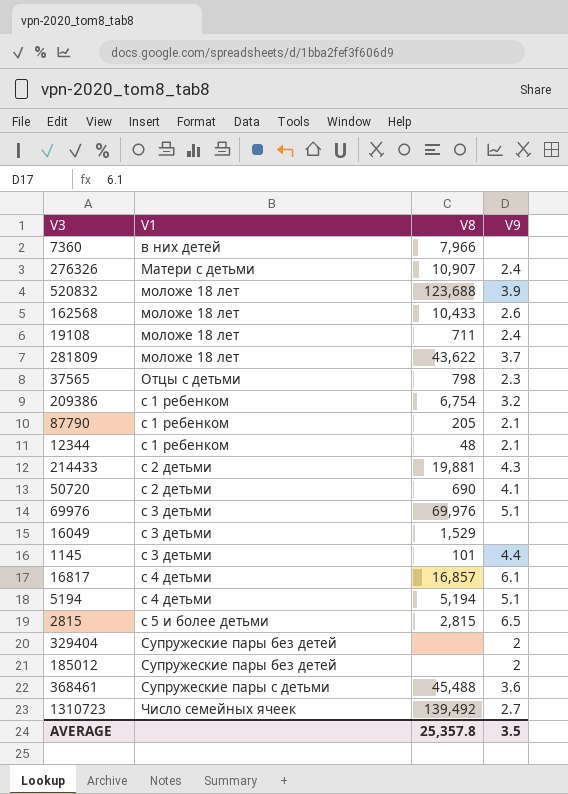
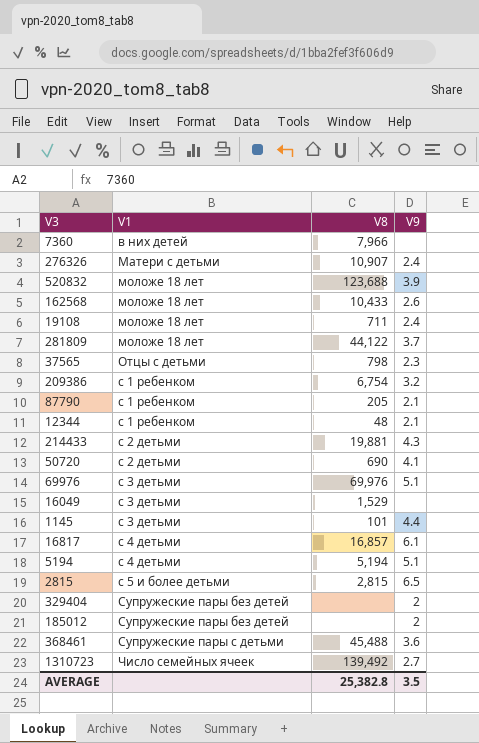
281809 | V8: 43,622 -> 44,122
AVERAGE | V8: 25,357.8 -> 25,382.8

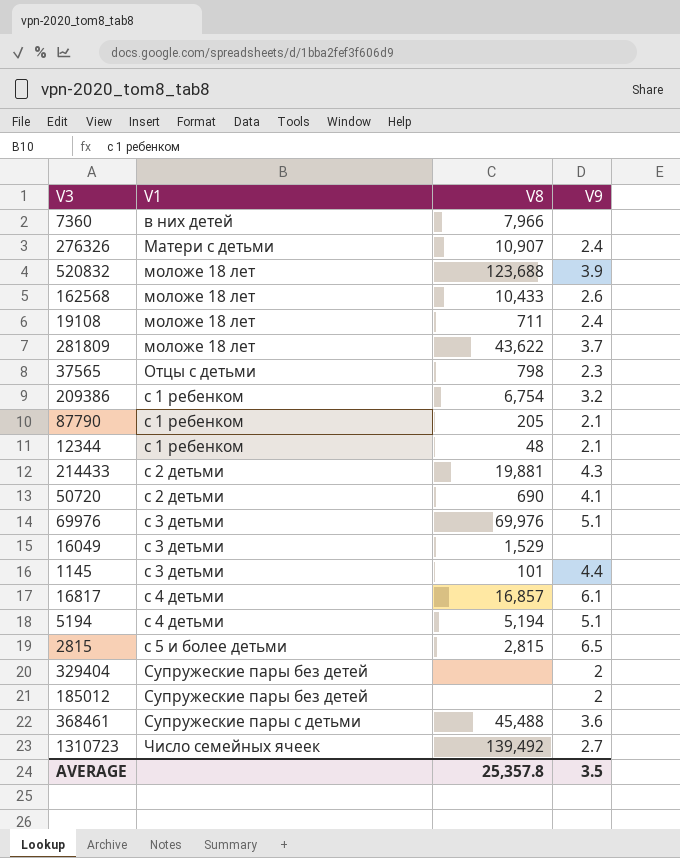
281809 | V8: 44,122 -> 43,622
AVERAGE | V8: 25,382.8 -> 25,357.8

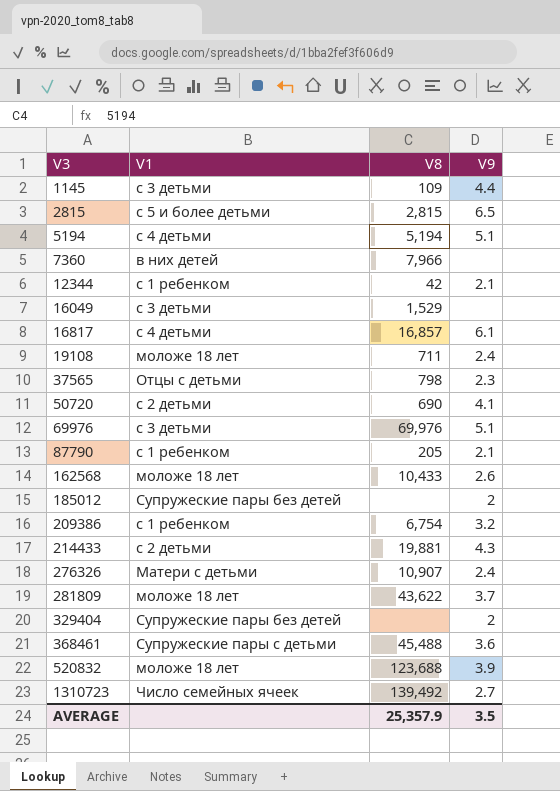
row order: V1 ascending -> V3 ascending
1145 | V8: 101 -> 109
12344 | V8: 48 -> 42
AVERAGE | V8: 25,357.8 -> 25,357.9

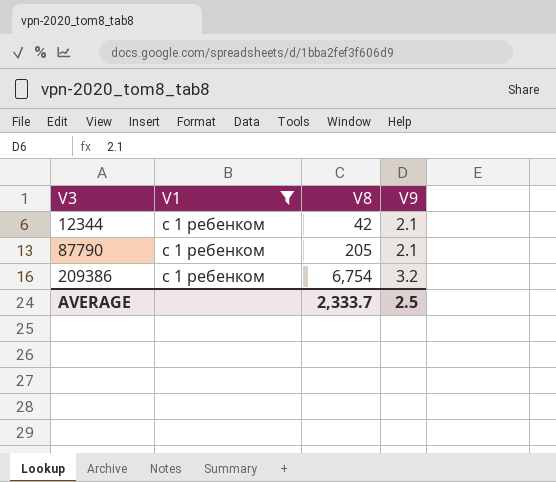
filter: none -> V1 = с 1 ребенком
AVERAGE | V8: 25,357.9 -> 2,333.7
AVERAGE | V9: 3.5 -> 2.5

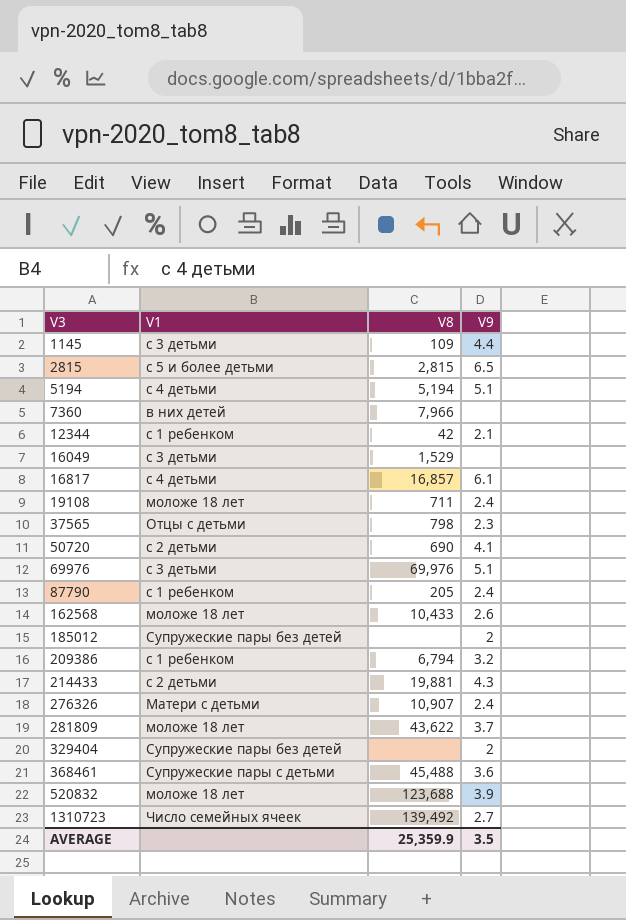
filter: V1 = с 1 ребенком -> none
87790 | V9: 2.1 -> 2.4
209386 | V8: 6,754 -> 6,794
AVERAGE | V8: 2,333.7 -> 25,359.9
AVERAGE | V9: 2.5 -> 3.5

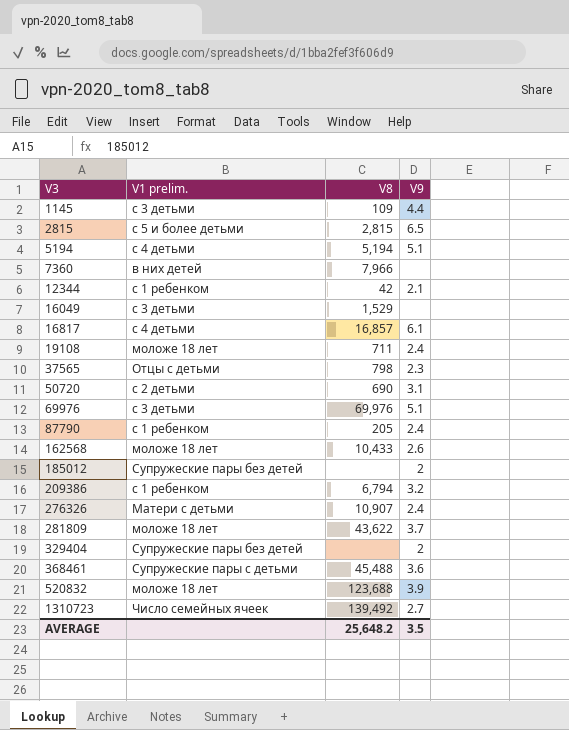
column name: V1 -> V1 prelim.
row 214433: с 2 детьми | 19,881 | 4.3 -> none
50720 | V9: 4.1 -> 3.1
AVERAGE | V8: 25,359.9 -> 25,648.2

